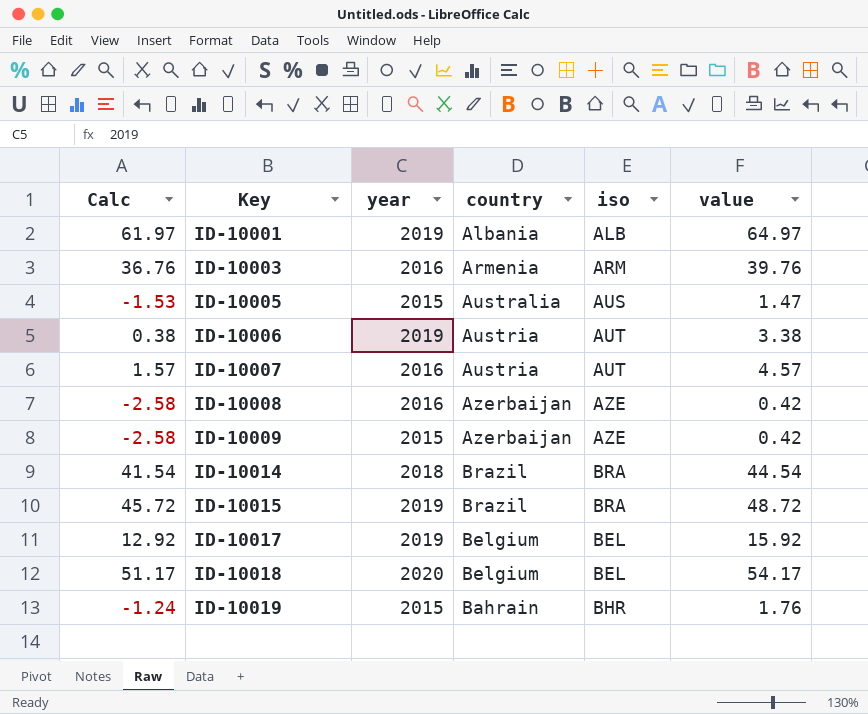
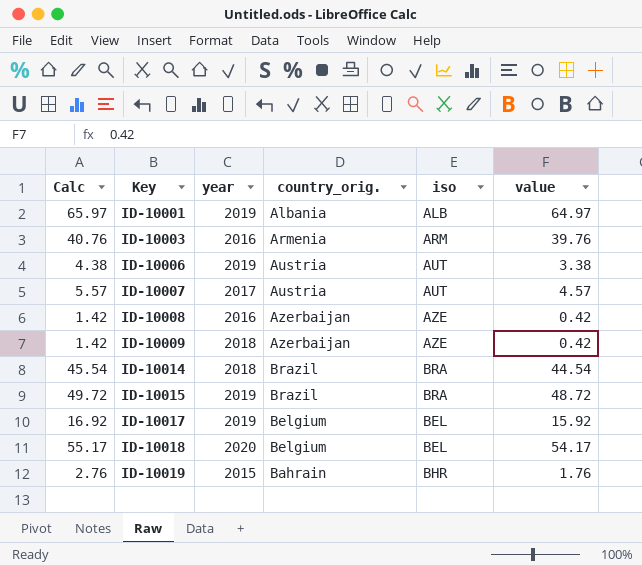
column Calc | formula: [value] - 3 -> [value] + 1
column name: country -> country_orig.
row ID-10005: -1.53 | 2015 | Australia | AUS | 1.47 -> none
ID-10007 | year: 2016 -> 2017
ID-10009 | year: 2015 -> 2018

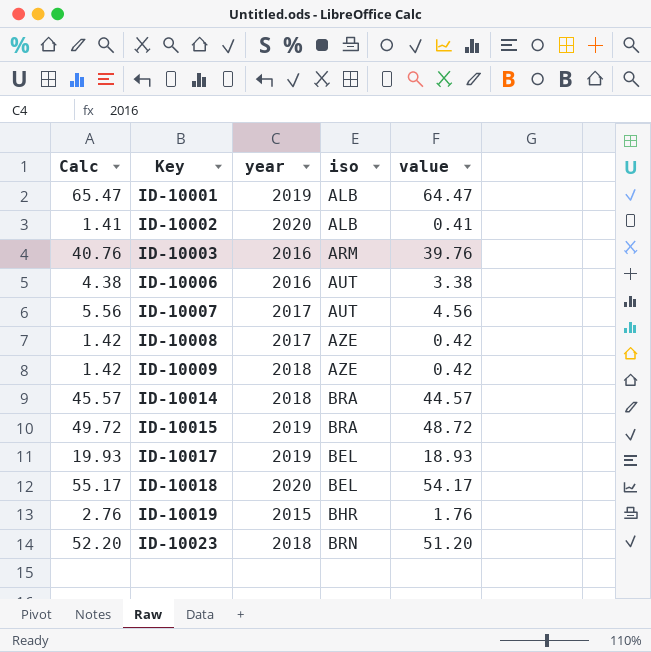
column country_orig. | position: 4 -> none
ID-10001 | Calc: 65.97 -> 65.47
ID-10001 | value: 64.97 -> 64.47
row ID-10002: none -> 1.41 | 2020 | ALB | 0.41
ID-10006 | year: 2019 -> 2016
ID-10007 | Calc: 5.57 -> 5.56
ID-10007 | value: 4.57 -> 4.56
ID-10008 | year: 2016 -> 2017
ID-10014 | Calc: 45.54 -> 45.57
ID-10014 | value: 44.54 -> 44.57
ID-10017 | Calc: 16.92 -> 19.93
ID-10017 | value: 15.92 -> 18.93
row ID-10023: none -> 52.20 | 2018 | BRN | 51.20

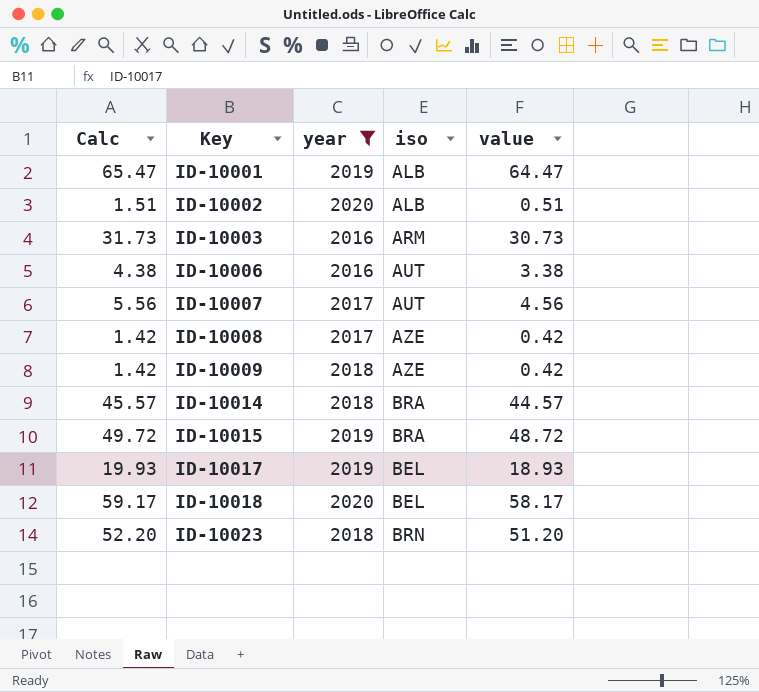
filter: none -> year != 2015
ID-10002 | Calc: 1.41 -> 1.51
ID-10002 | value: 0.41 -> 0.51
ID-10003 | Calc: 40.76 -> 31.73
ID-10003 | value: 39.76 -> 30.73
ID-10018 | Calc: 55.17 -> 59.17
ID-10018 | value: 54.17 -> 58.17

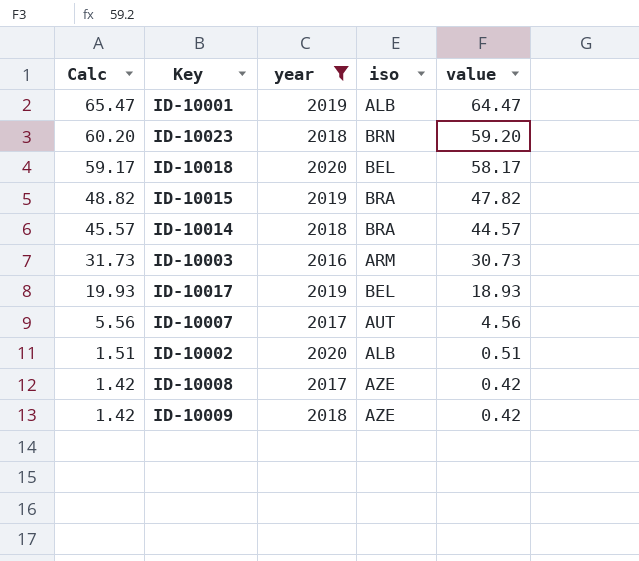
row order: Key ascending -> Calc descending
row ID-10006: 4.38 | 2016 | AUT | 3.38 -> none
ID-10023 | Calc: 52.20 -> 60.20
ID-10023 | value: 51.20 -> 59.20
ID-10015 | Calc: 49.72 -> 48.82
ID-10015 | value: 48.72 -> 47.82

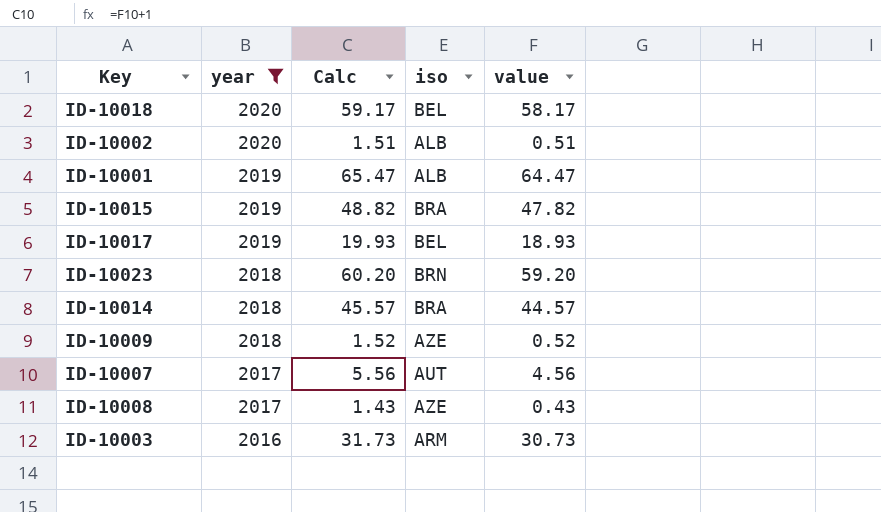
row order: Calc descending -> year descending
column Calc | position: 1 -> 3
ID-10009 | Calc: 1.42 -> 1.52
ID-10009 | value: 0.42 -> 0.52
ID-10008 | Calc: 1.42 -> 1.43
ID-10008 | value: 0.42 -> 0.43

